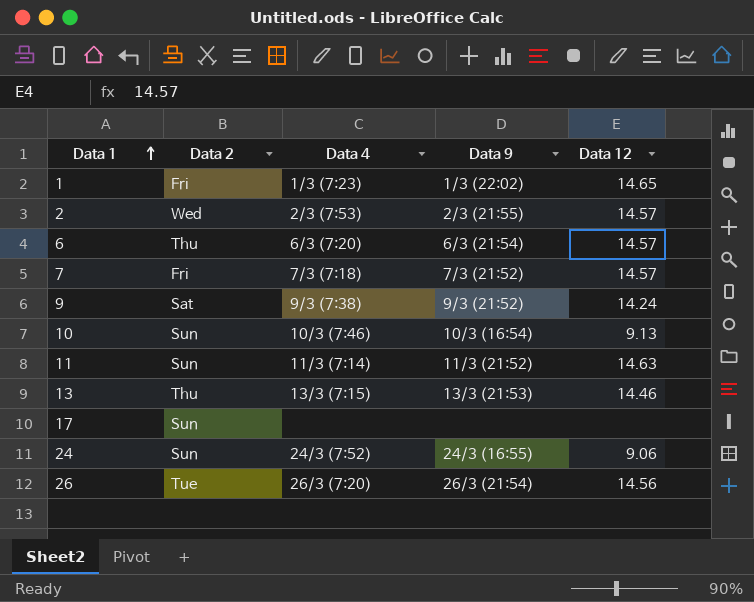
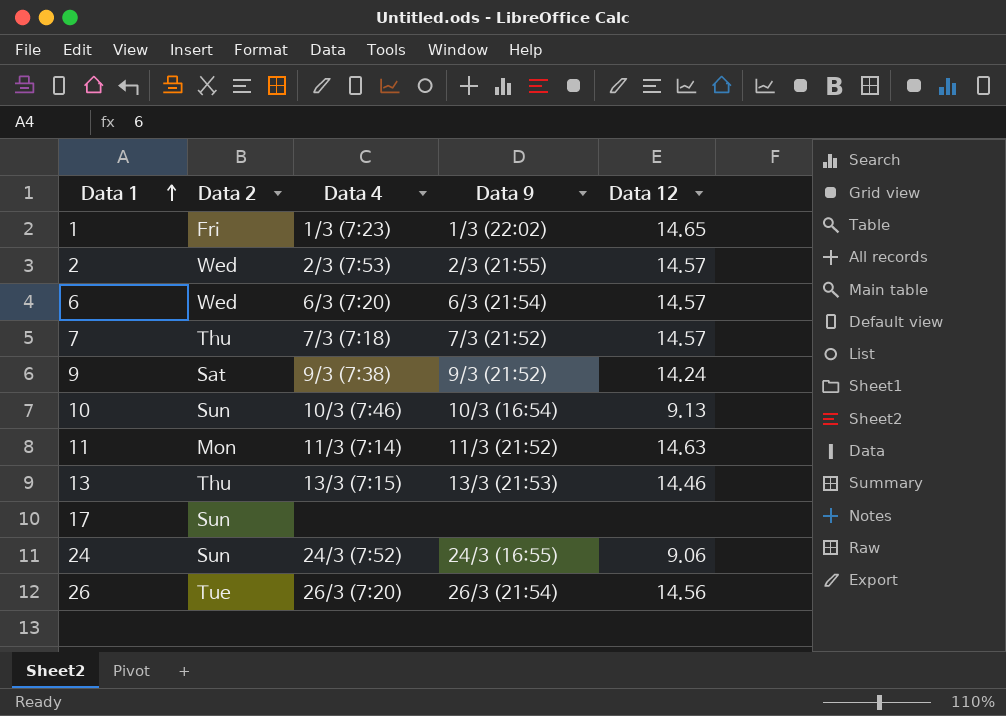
6 | Data 2: Thu -> Wed
7 | Data 2: Fri -> Thu
11 | Data 2: Sun -> Mon

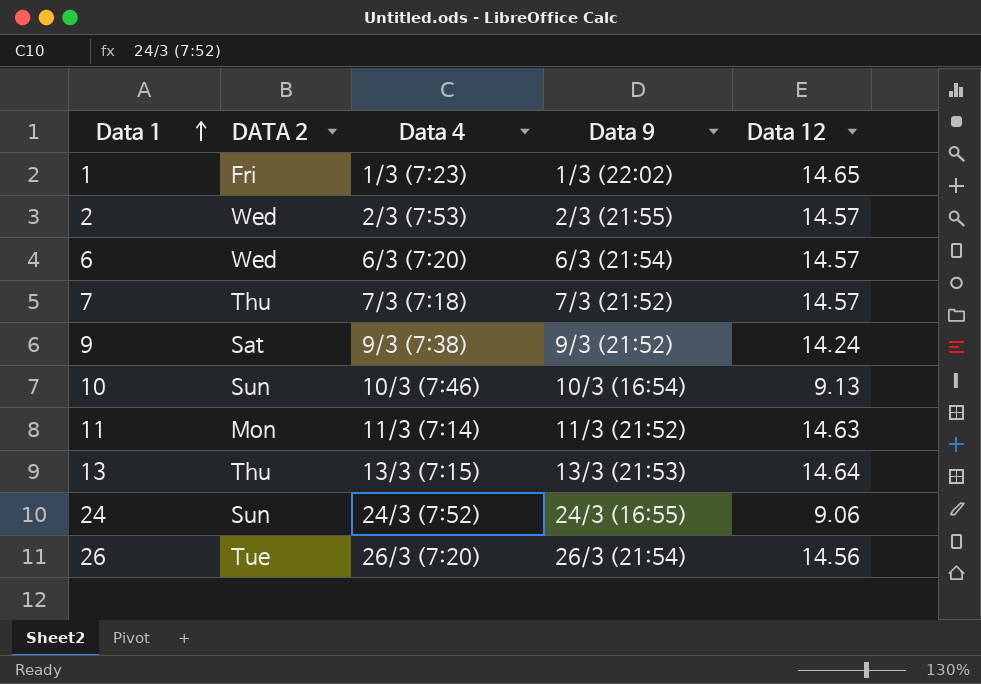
column name: Data 2 -> DATA 2
row 17: Sun | none | none | none -> none
13 | Data 12: 14.46 -> 14.64

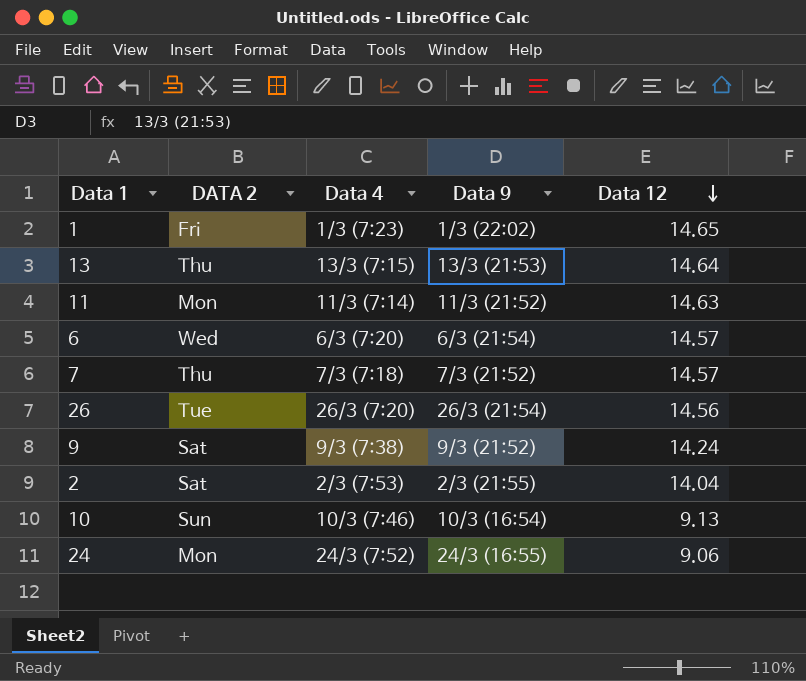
row order: Data 1 ascending -> Data 12 descending
2 | DATA 2: Wed -> Sat
2 | Data 12: 14.57 -> 14.04
24 | DATA 2: Sun -> Mon

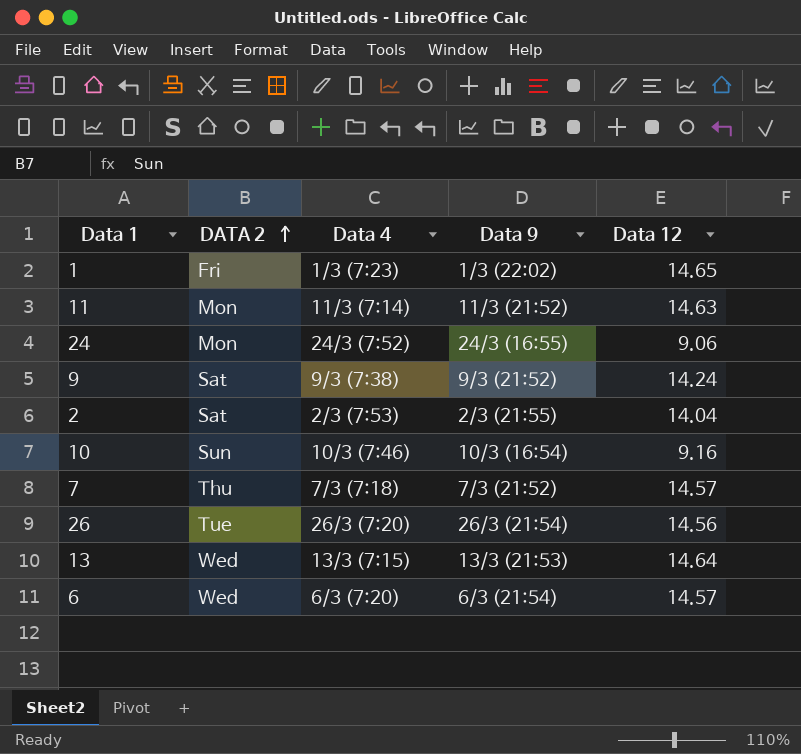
row order: Data 12 descending -> DATA 2 ascending
10 | Data 12: 9.13 -> 9.16
13 | DATA 2: Thu -> Wed

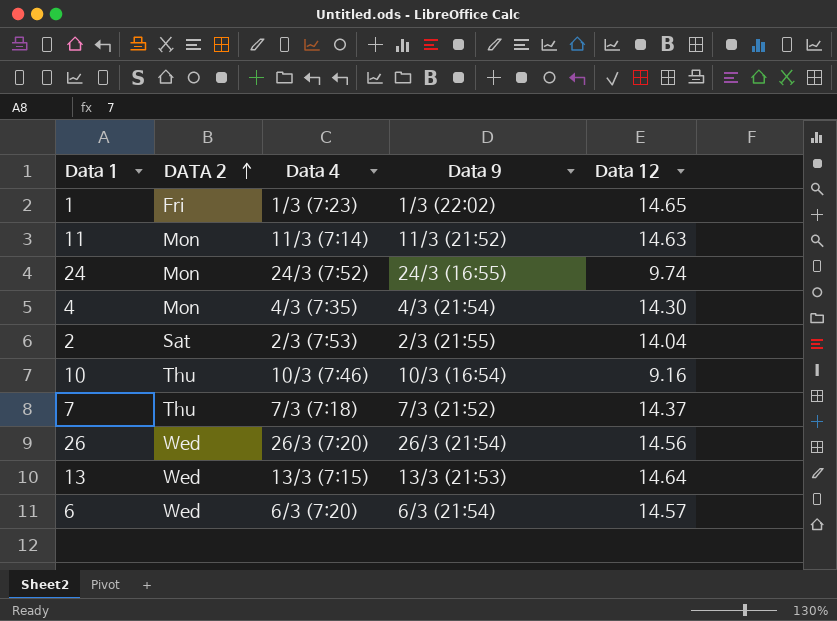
row 9: Sat | 9/3 (7:38) | 9/3 (21:52) | 14.24 -> none
24 | Data 12: 9.06 -> 9.74
row 4: none -> Mon | 4/3 (7:35) | 4/3 (21:54) | 14.30
10 | DATA 2: Sun -> Thu
7 | Data 12: 14.57 -> 14.37
26 | DATA 2: Tue -> Wed

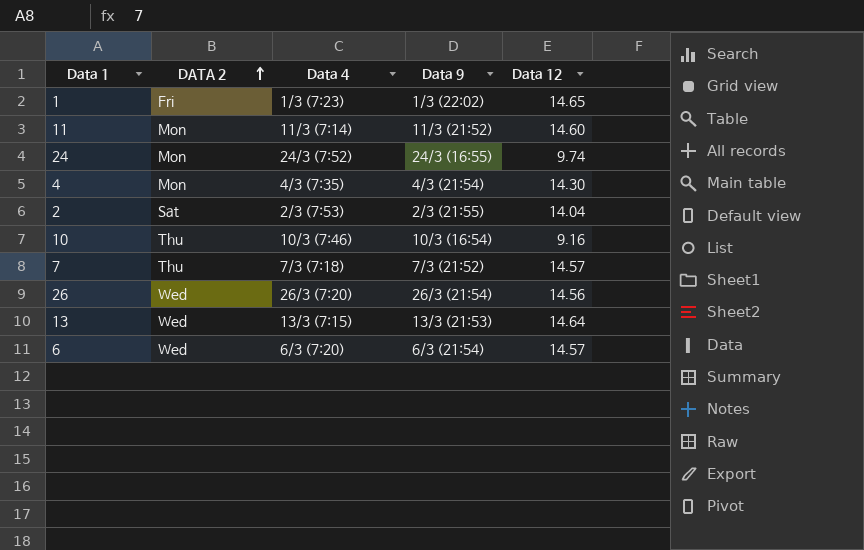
11 | Data 12: 14.63 -> 14.60
7 | Data 12: 14.37 -> 14.57

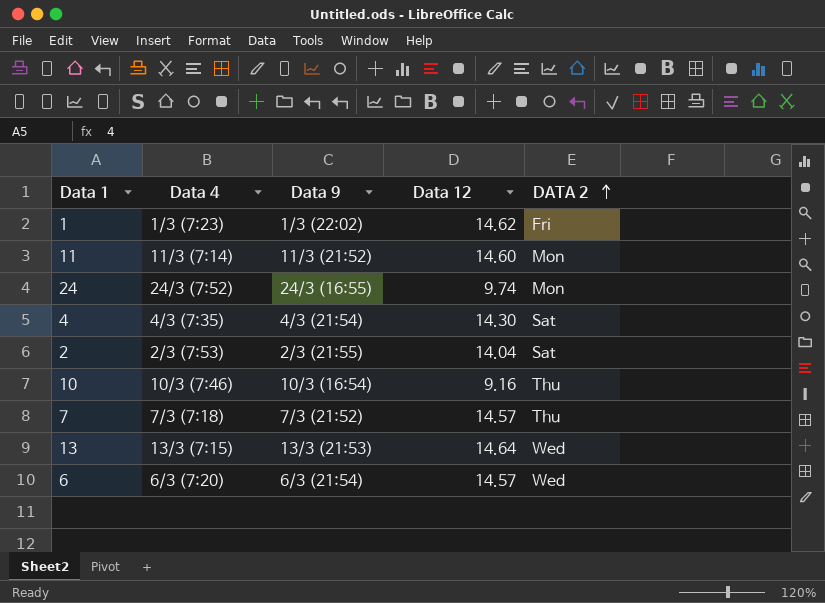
column DATA 2 | position: 2 -> 5
row 26: Wed | 26/3 (7:20) | 26/3 (21:54) | 14.56 -> none
1 | Data 12: 14.65 -> 14.62
4 | DATA 2: Mon -> Sat

